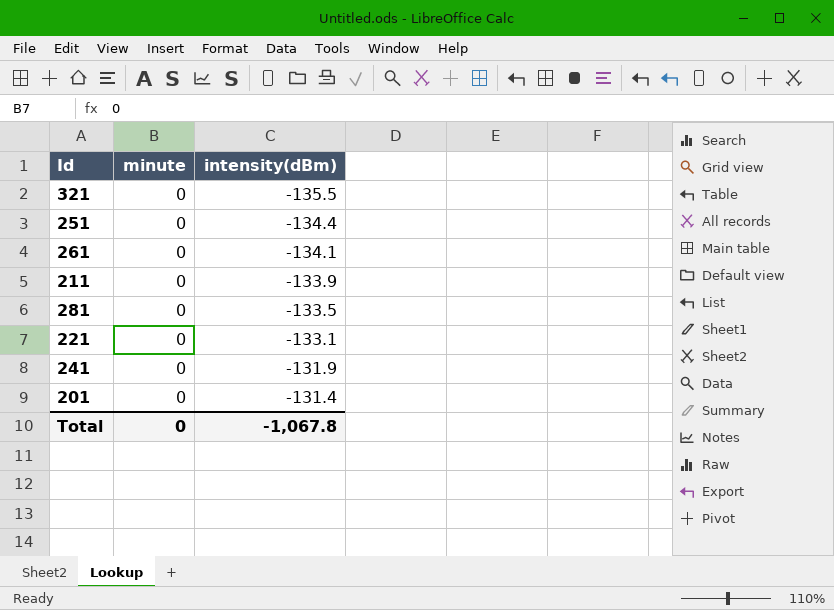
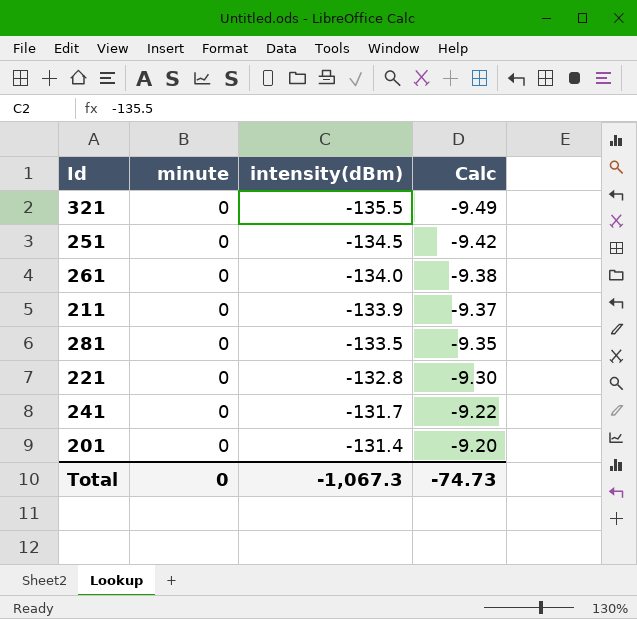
column Calc | formula: none -> [intensity(dBm)] * 0.07
251 | intensity(dBm): -134.4 -> -134.5
261 | intensity(dBm): -134.1 -> -134.0
221 | intensity(dBm): -133.1 -> -132.8
241 | intensity(dBm): -131.9 -> -131.7
Total | intensity(dBm): -1,067.8 -> -1,067.3

